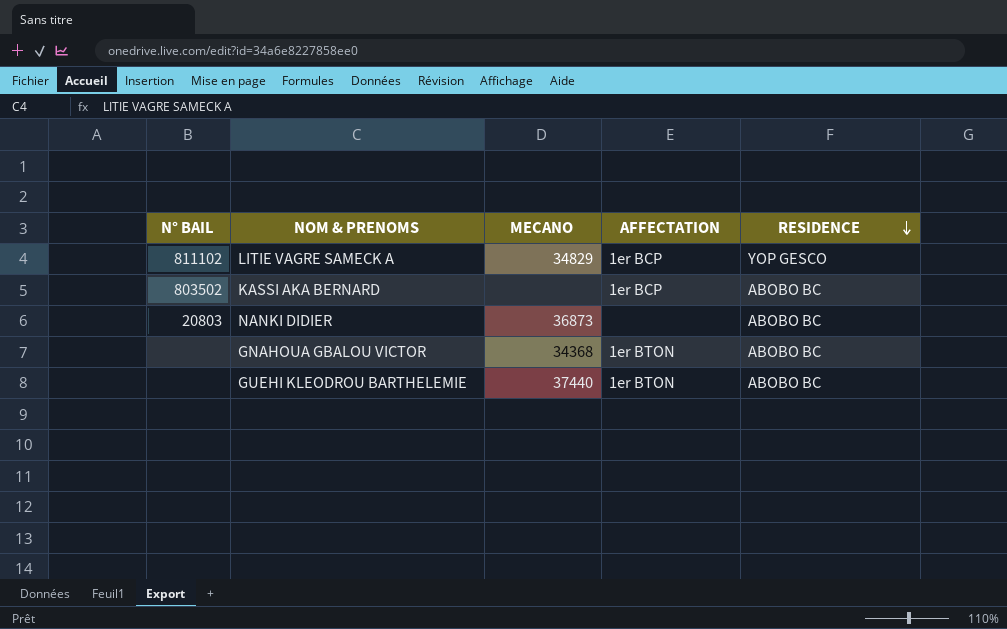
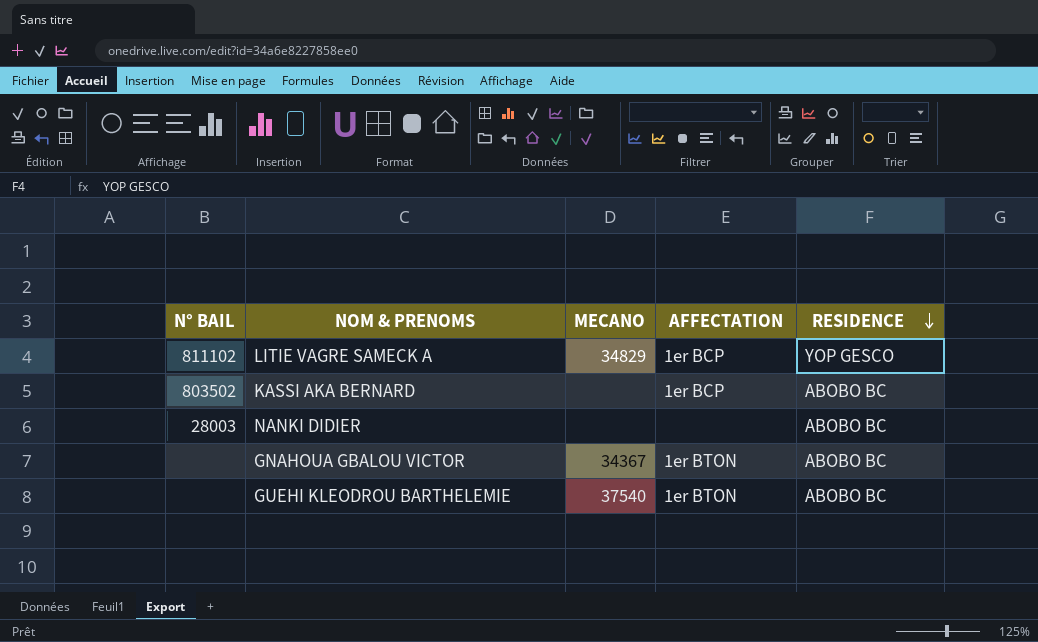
NANKI DIDIER | N° BAIL: 20803 -> 28003
NANKI DIDIER | MECANO: 36873 -> none
GNAHOUA GBALOU VICTOR | MECANO: 34368 -> 34367
GUEHI KLEODROU BARTHELEMIE | MECANO: 37440 -> 37540

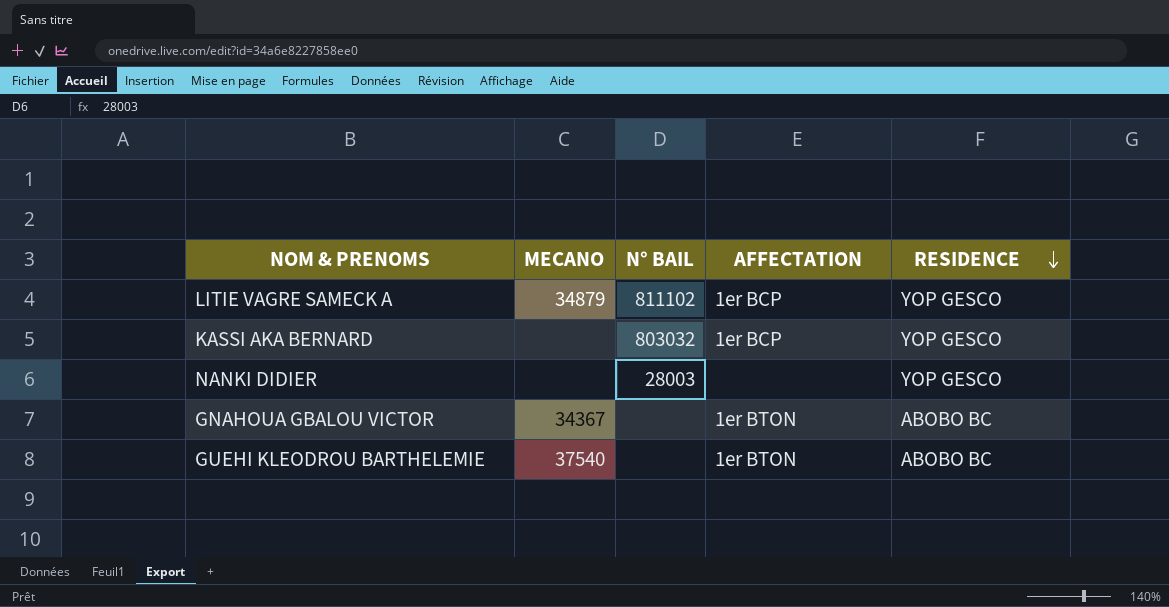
column N° BAIL | position: 1 -> 3
LITIE VAGRE SAMECK A | MECANO: 34829 -> 34879
KASSI AKA BERNARD | N° BAIL: 803502 -> 803032
KASSI AKA BERNARD | RESIDENCE: ABOBO BC -> YOP GESCO
NANKI DIDIER | RESIDENCE: ABOBO BC -> YOP GESCO

